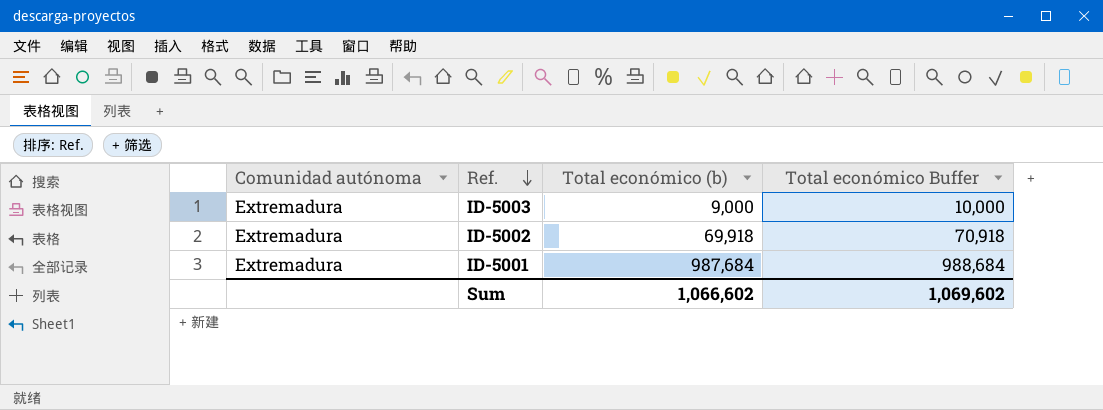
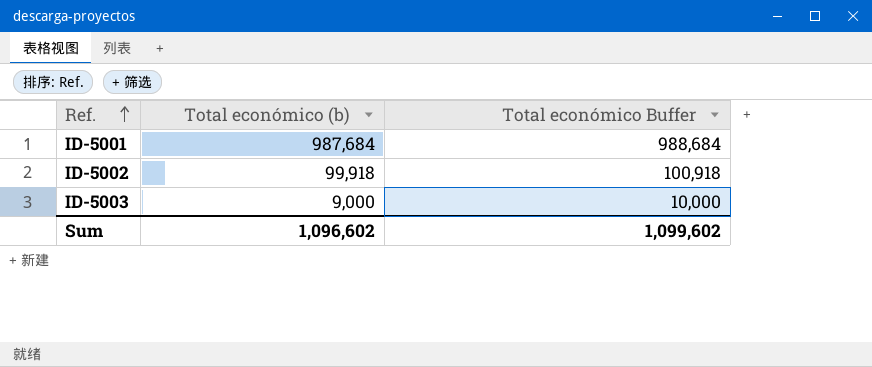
row order: Ref. descending -> Ref. ascending
column Comunidad autónoma | position: 1 -> none
ID-5002 | Total económico (b): 69,918 -> 99,918
ID-5002 | Total económico Buffer: 70,918 -> 100,918
Sum | Total económico (b): 1,066,602 -> 1,096,602
Sum | Total económico Buffer: 1,069,602 -> 1,099,602

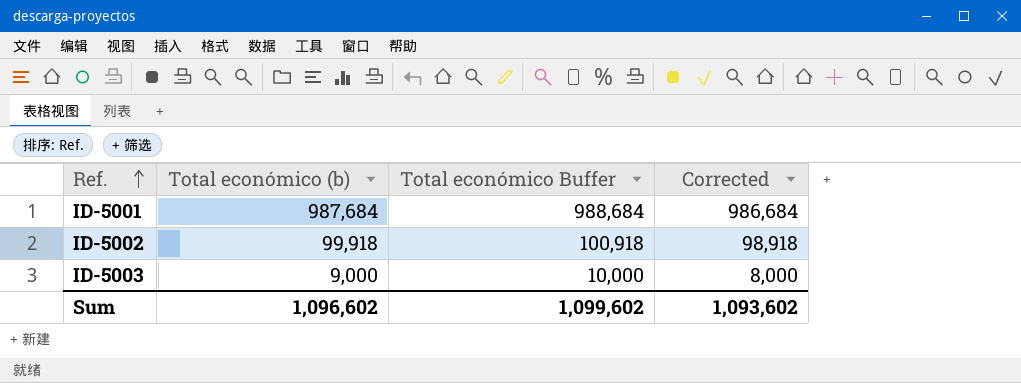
column Corrected | formula: none -> [Total económico (b)] - 1000

